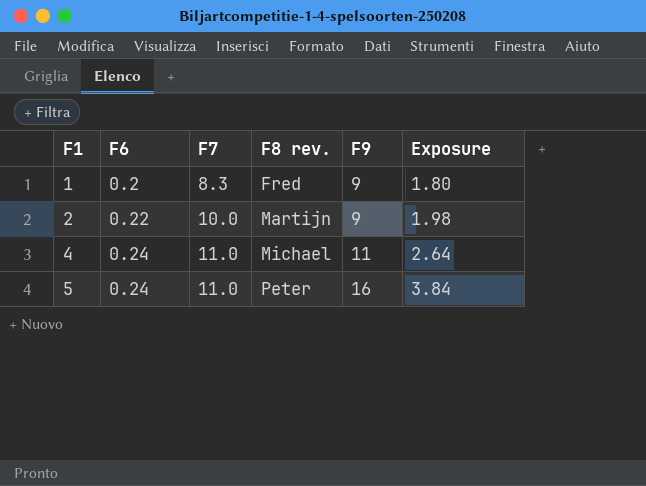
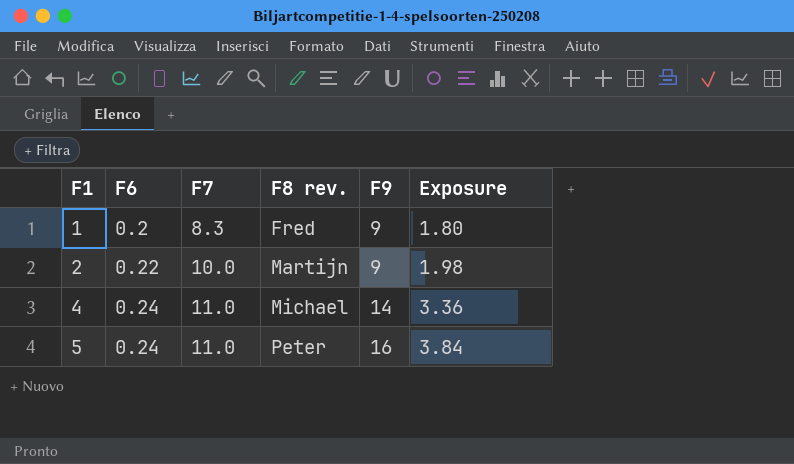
4 | F9: 11 -> 14
4 | Exposure: 2.64 -> 3.36

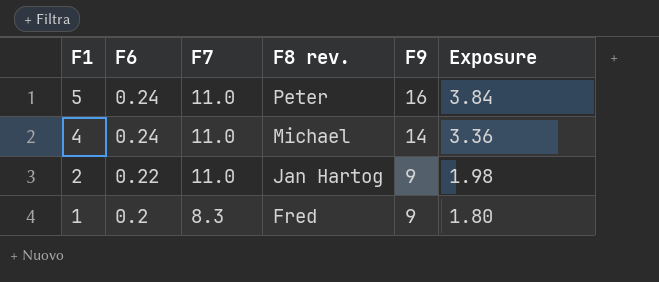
row order: F1 ascending -> F1 descending
2 | F7: 10.0 -> 11.0
2 | F8 rev.: Martijn -> Jan Hartog

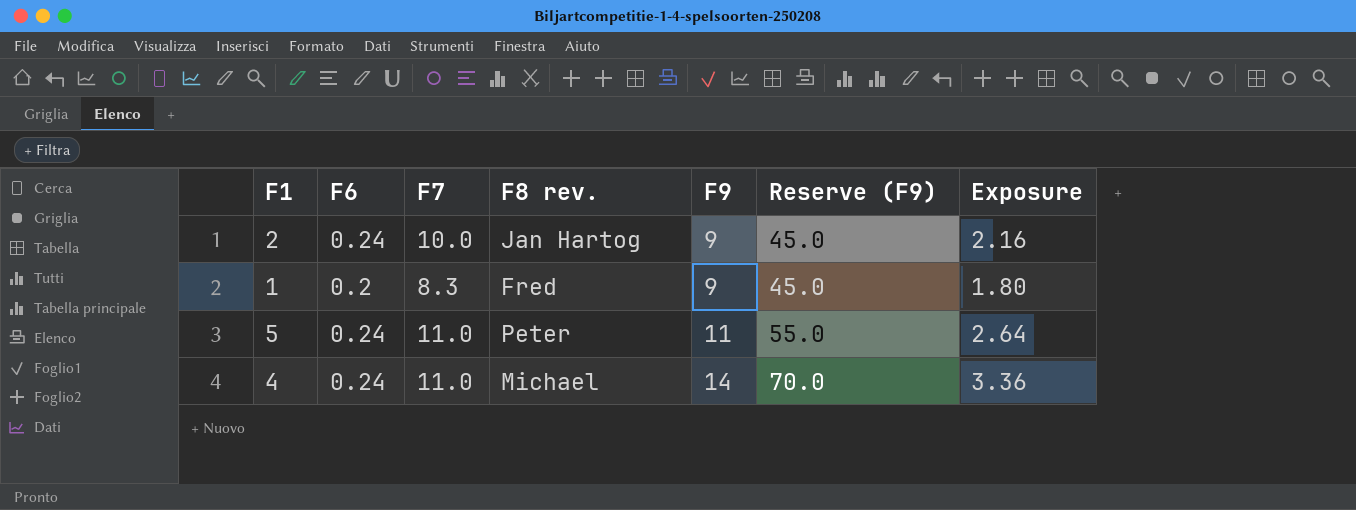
row order: F1 descending -> F9 ascending
column Reserve (F9) | formula: none -> [F9] * 5
2 | F6: 0.22 -> 0.24
2 | F7: 11.0 -> 10.0
2 | Exposure: 1.98 -> 2.16
5 | F9: 16 -> 11
5 | Exposure: 3.84 -> 2.64

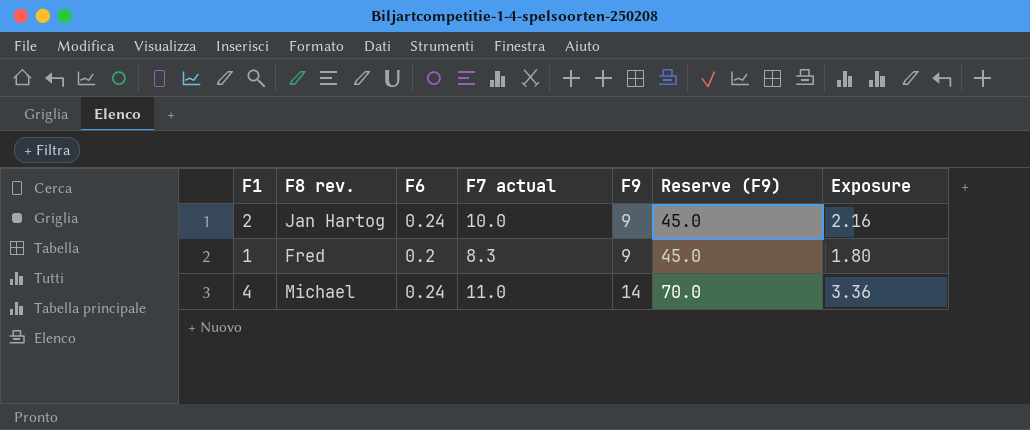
column F8 rev. | position: 4 -> 2
column name: F7 -> F7 actual
row 5: 0.24 | 11.0 | Peter | 11 | 55.0 | 2.64 -> none

